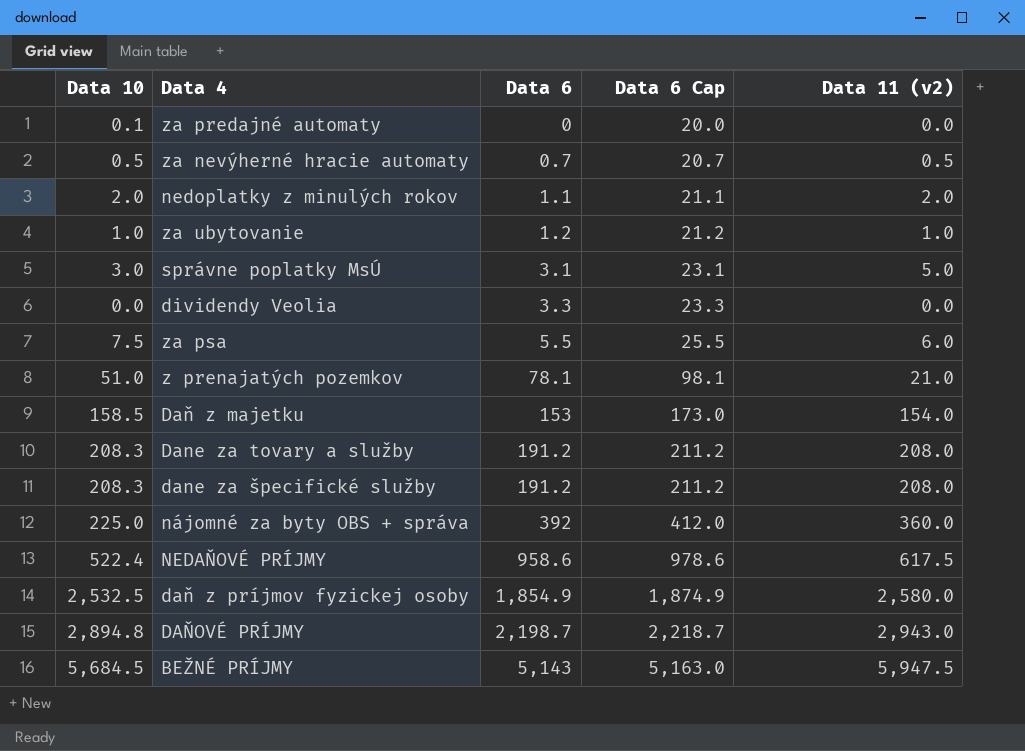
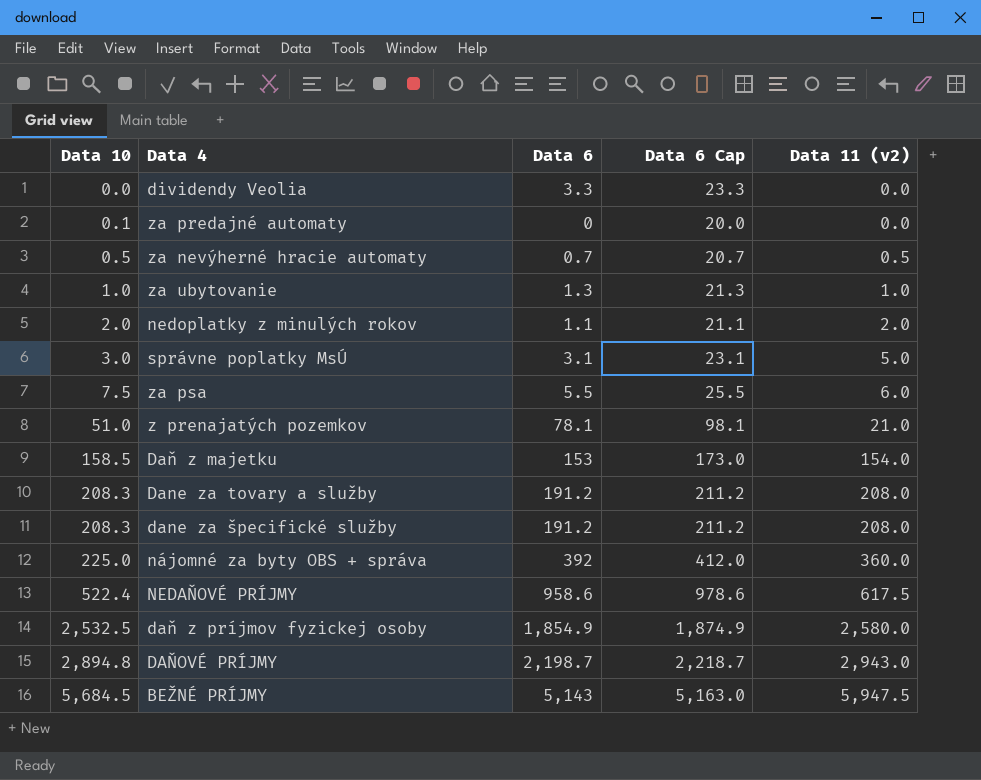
row order: Data 6 ascending -> Data 10 ascending
za ubytovanie | Data 6: 1.2 -> 1.3
za ubytovanie | Data 6 Cap: 21.2 -> 21.3

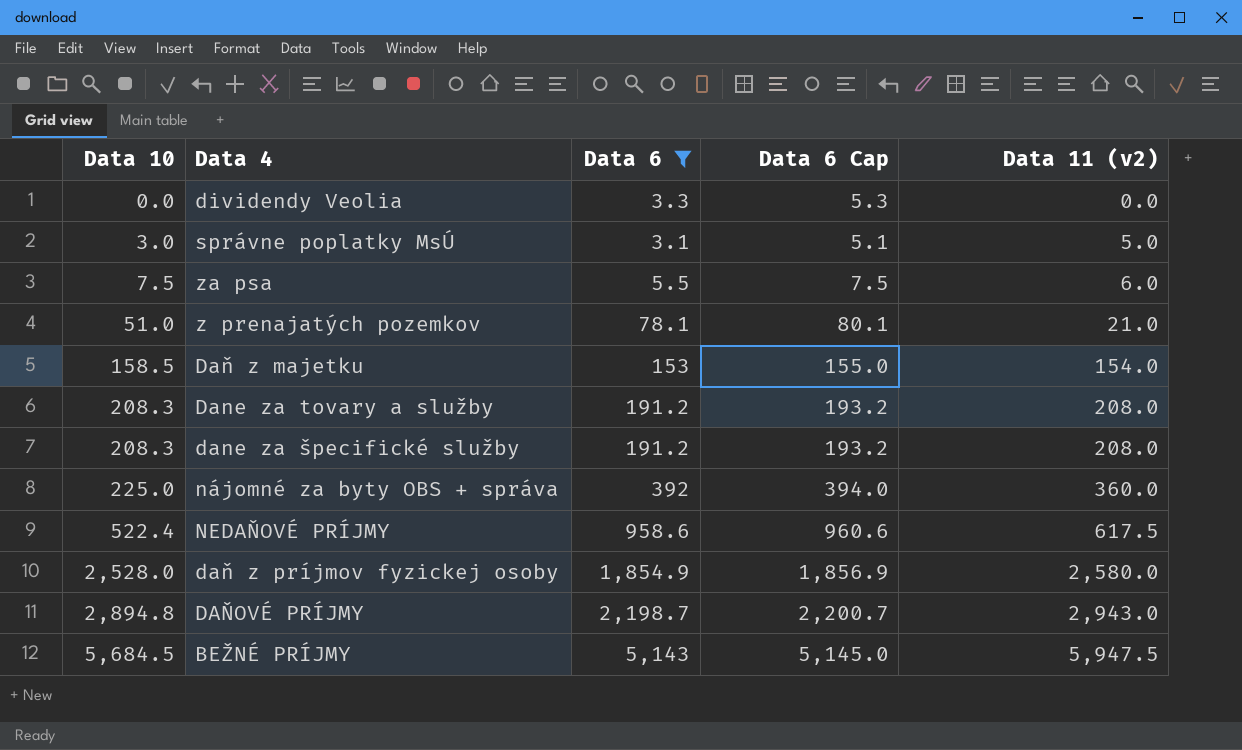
filter: none -> Data 6 >= 3.1
column Data 6 Cap | formula: [Data 6] + 20 -> [Data 6] + 2
daň z príjmov fyzickej osoby | Data 10: 2,532.5 -> 2,528.0

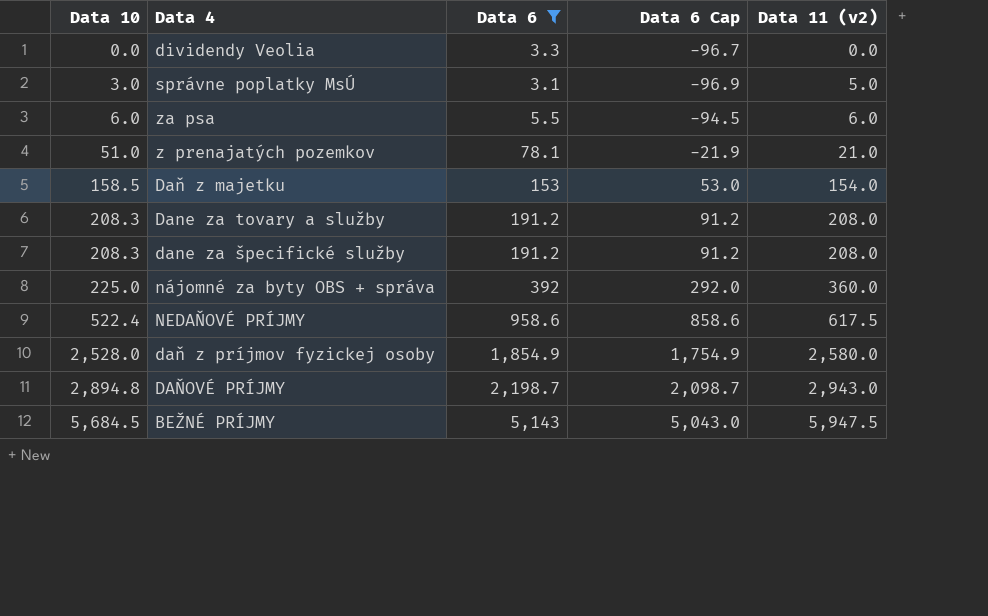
column Data 6 Cap | formula: [Data 6] + 2 -> [Data 6] - 100
za psa | Data 10: 7.5 -> 6.0

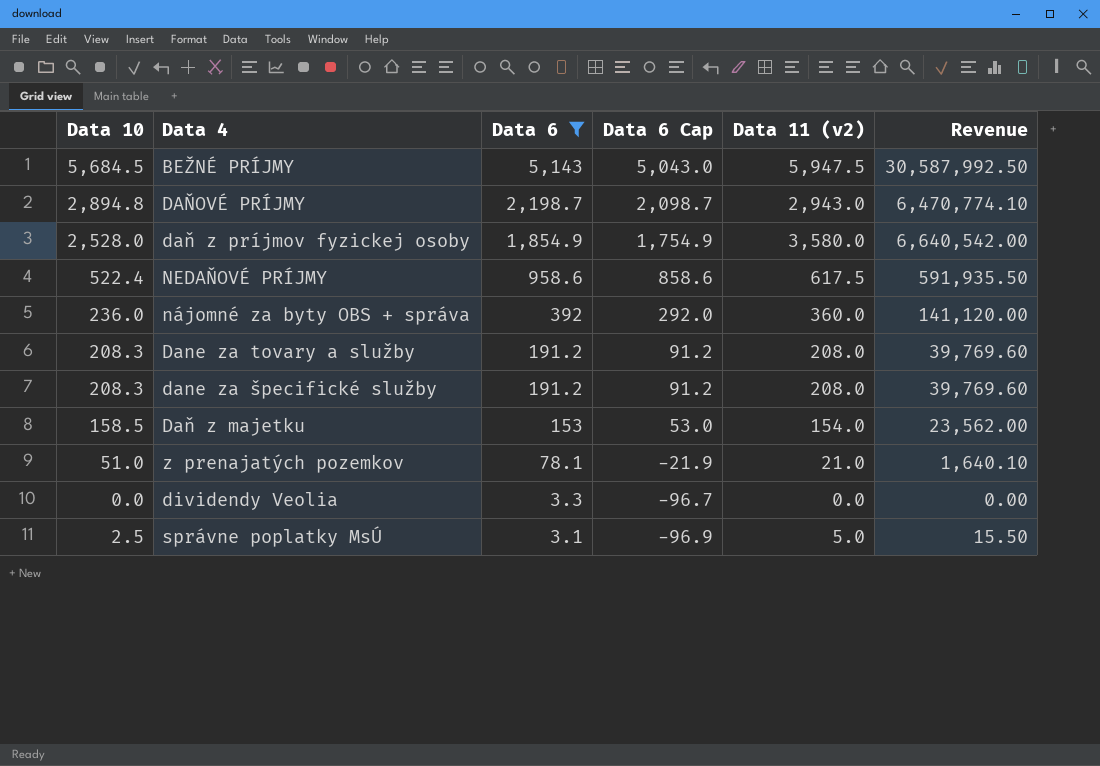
row order: Data 10 ascending -> Data 6 descending
column Revenue | formula: none -> [Data 6] * [Data 11 (v2)]
row za psa: 6.0 | 5.5 | -94.5 | 6.0 -> none
daň z príjmov fyzickej osoby | Data 11 (v2): 2,580.0 -> 3,580.0
nájomné za byty OBS + správa | Data 10: 225.0 -> 236.0
správne poplatky MsÚ | Data 10: 3.0 -> 2.5

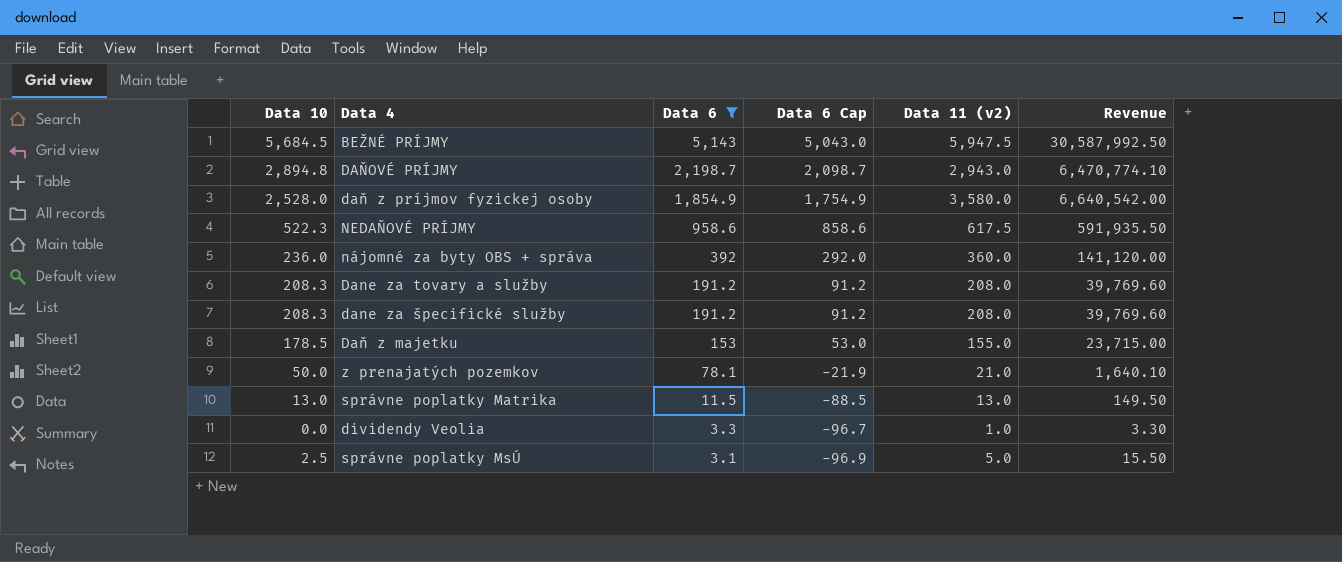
NEDAŇOVÉ PRÍJMY | Data 10: 522.4 -> 522.3
Daň z majetku | Data 10: 158.5 -> 178.5
Daň z majetku | Data 11 (v2): 154.0 -> 155.0
Daň z majetku | Revenue: 23,562.00 -> 23,715.00
z prenajatých pozemkov | Data 10: 51.0 -> 50.0
row správne poplatky Matrika: none -> 13.0 | 11.5 | -88.5 | 13.0 | 149.50
dividendy Veolia | Data 11 (v2): 0.0 -> 1.0
dividendy Veolia | Revenue: 0.00 -> 3.30

